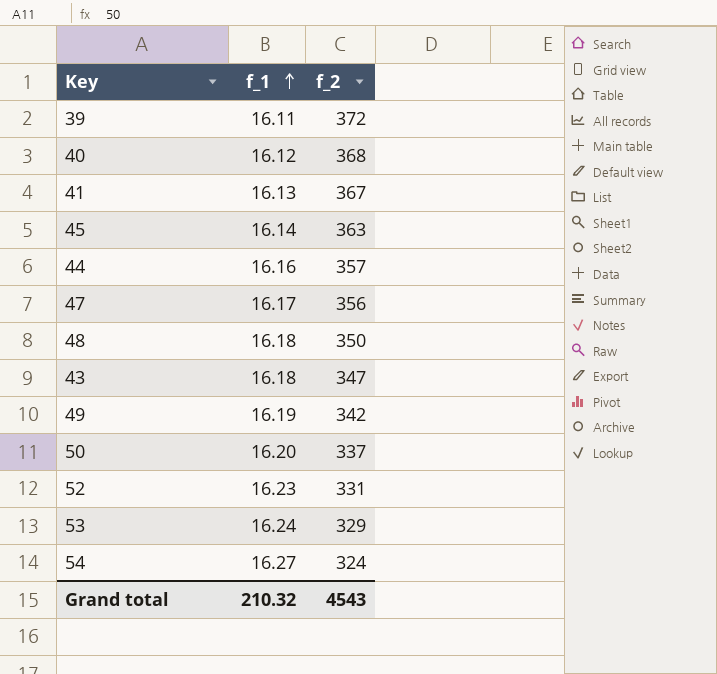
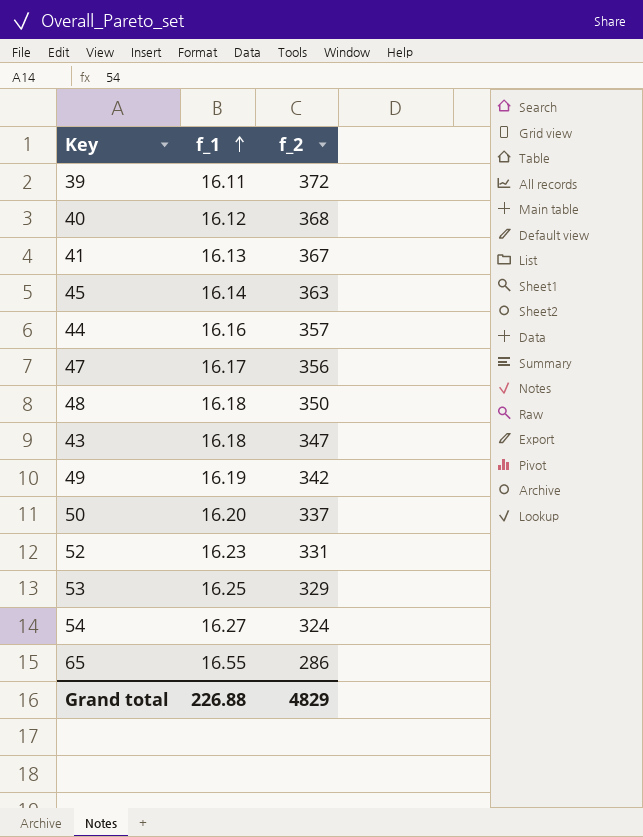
53 | f_1: 16.24 -> 16.25
row 65: none -> 16.55 | 286
Grand total | f_1: 210.32 -> 226.88
Grand total | f_2: 4543 -> 4829

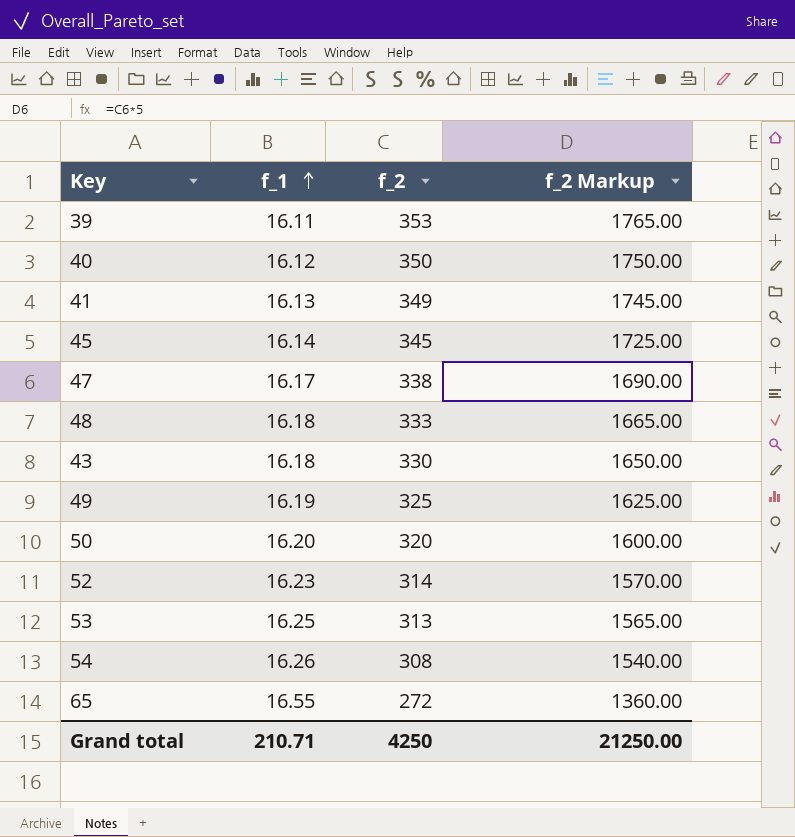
column f_2 Markup | formula: none -> [f_2] * 5
row 44: 16.16 | 357 -> none
39 | f_2: 372 -> 353
40 | f_2: 368 -> 350
41 | f_2: 367 -> 349
45 | f_2: 363 -> 345
47 | f_2: 356 -> 338
48 | f_2: 350 -> 333
43 | f_2: 347 -> 330
49 | f_2: 342 -> 325
50 | f_2: 337 -> 320
52 | f_2: 331 -> 314
53 | f_2: 329 -> 313
54 | f_1: 16.27 -> 16.26
54 | f_2: 324 -> 308
65 | f_2: 286 -> 272
Grand total | f_1: 226.88 -> 210.71
Grand total | f_2: 4829 -> 4250

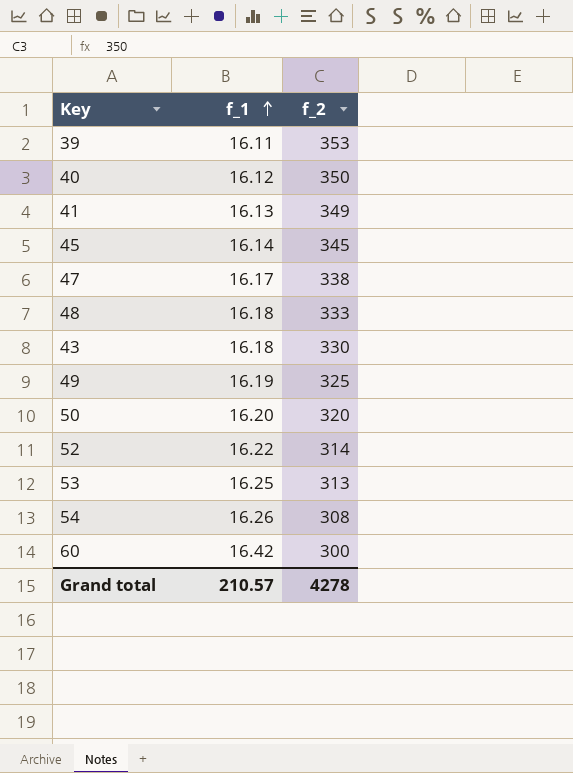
column f_2 Markup | formula: [f_2] * 5 -> none
row 65: 16.55 | 272 | 1360.00 -> none
52 | f_1: 16.23 -> 16.22
row 60: none -> 16.42 | 300
Grand total | f_1: 210.71 -> 210.57
Grand total | f_2: 4250 -> 4278

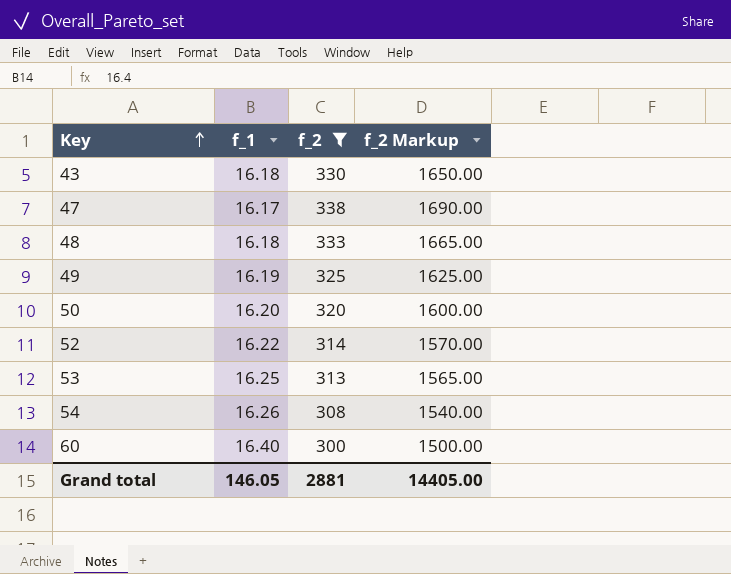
filter: none -> f_2 <= 338
row order: f_1 ascending -> Key ascending
column f_2 Markup | formula: none -> [f_2] * 5
60 | f_1: 16.42 -> 16.40
Grand total | f_1: 210.57 -> 146.05
Grand total | f_2: 4278 -> 2881

